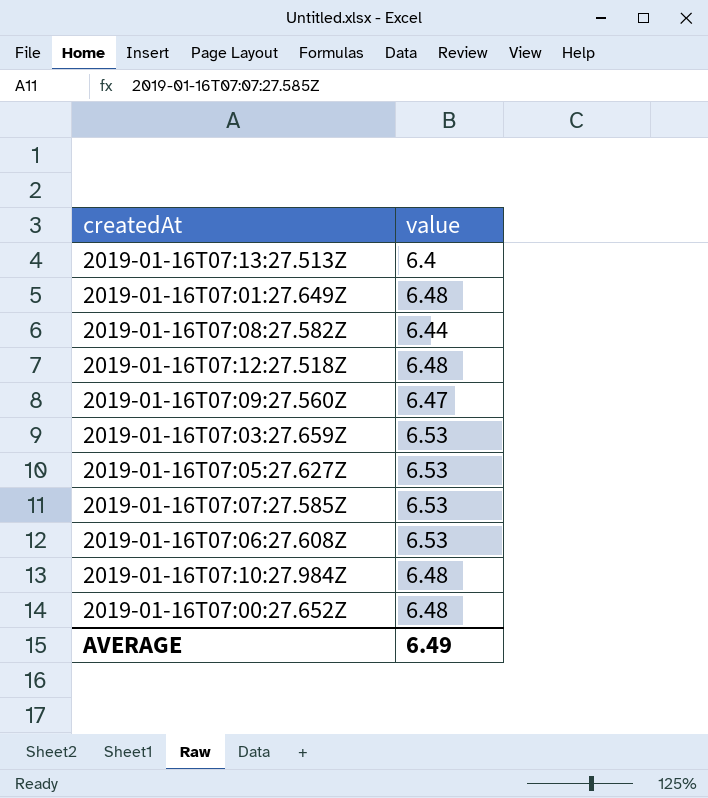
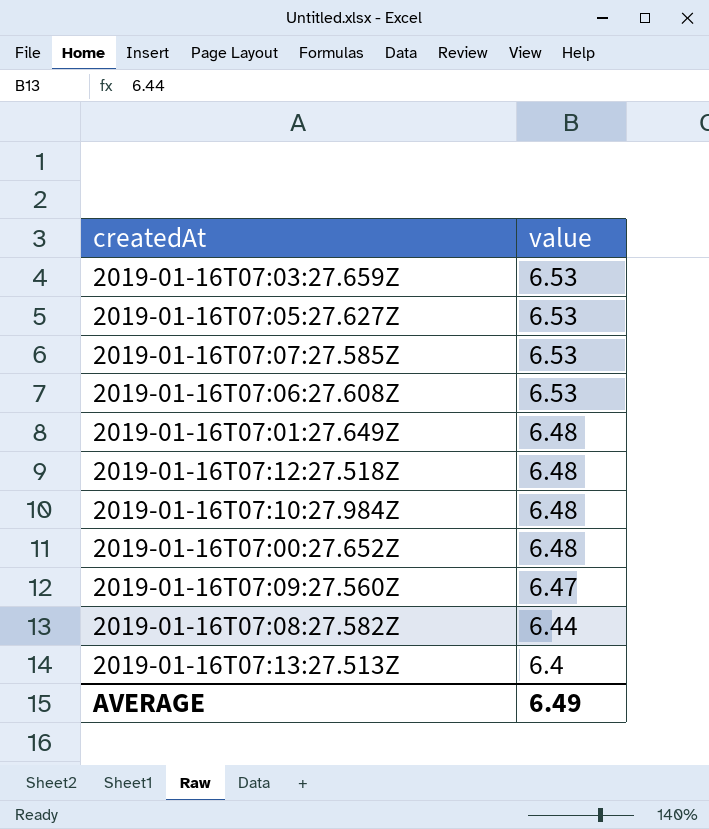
row order: none -> value descending

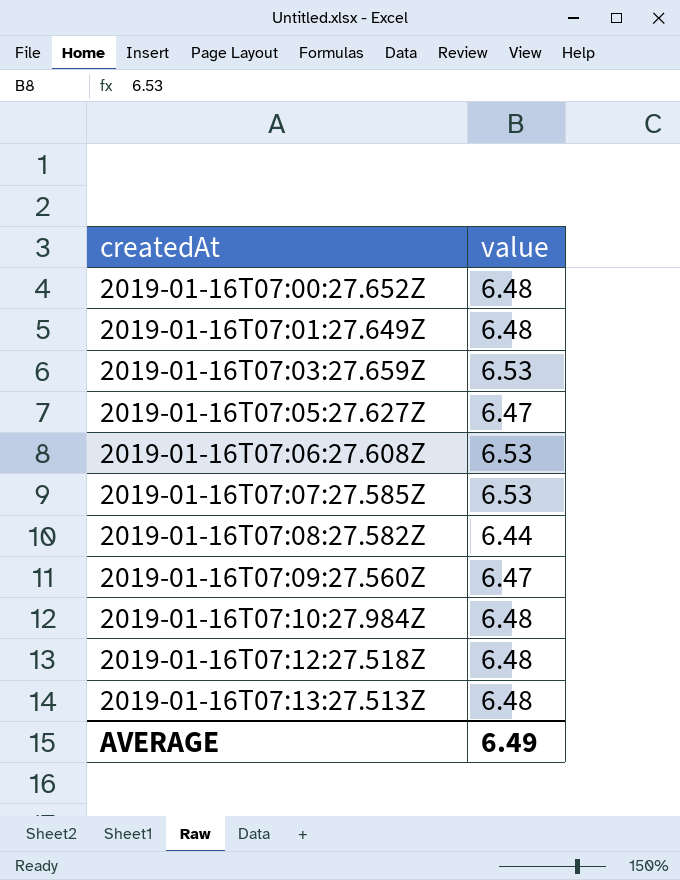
row order: value descending -> createdAt ascending
2019-01-16T07:05:27.627Z | value: 6.53 -> 6.47
2019-01-16T07:13:27.513Z | value: 6.4 -> 6.48

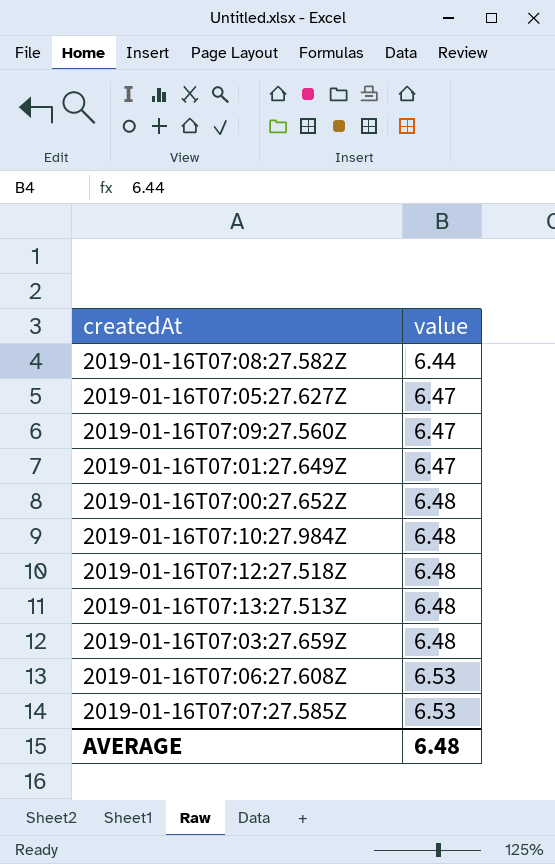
row order: createdAt ascending -> value ascending
2019-01-16T07:01:27.649Z | value: 6.48 -> 6.47
2019-01-16T07:03:27.659Z | value: 6.53 -> 6.48
AVERAGE | value: 6.49 -> 6.48

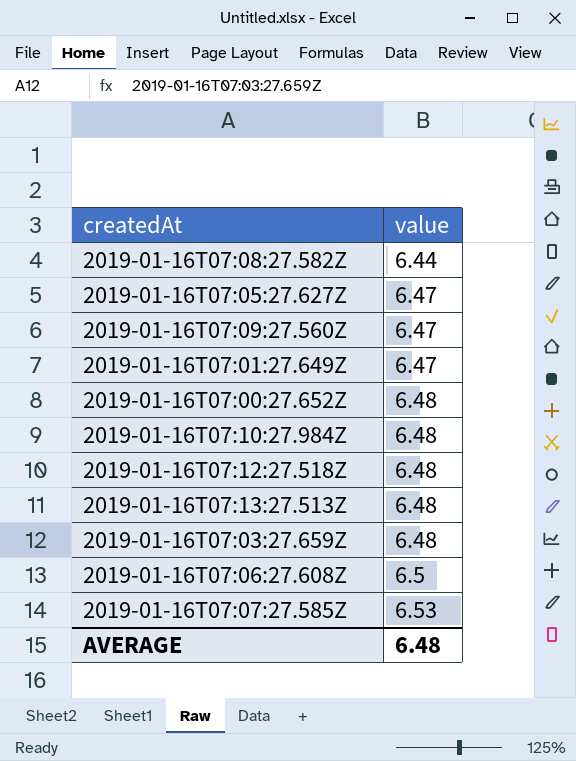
2019-01-16T07:06:27.608Z | value: 6.53 -> 6.5

